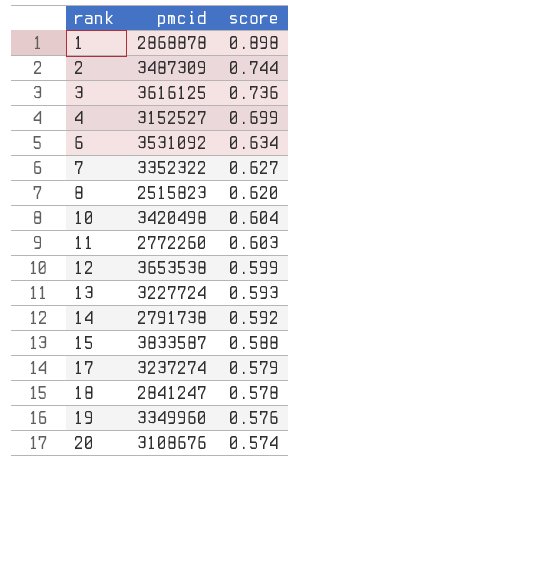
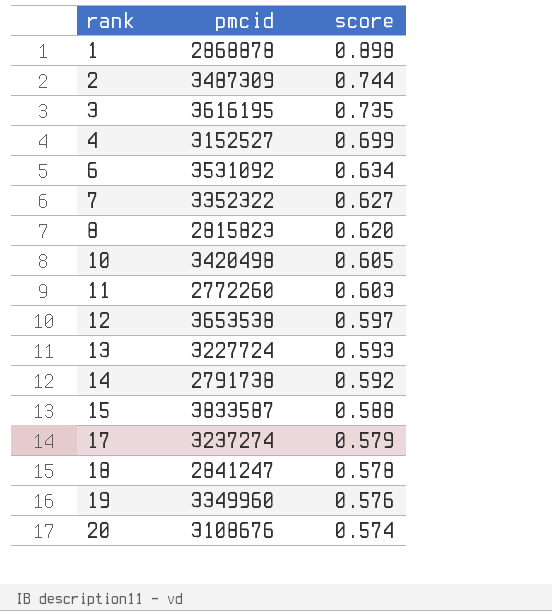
3 | pmcid: 3616125 -> 3616195
3 | score: 0.736 -> 0.735
8 | pmcid: 2515823 -> 2815823
10 | score: 0.604 -> 0.605
12 | score: 0.599 -> 0.597

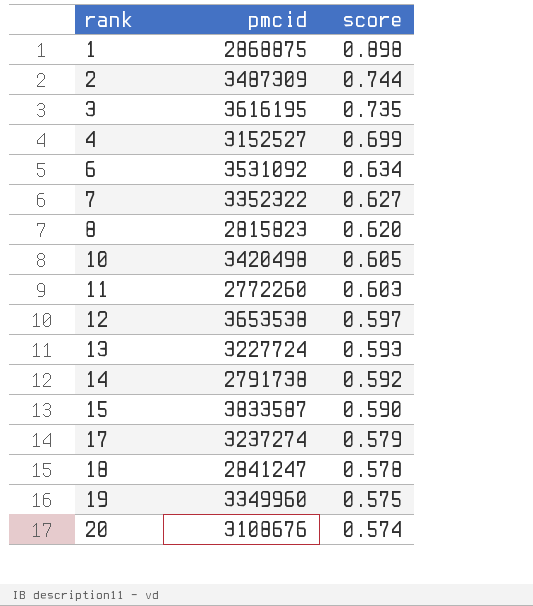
1 | pmcid: 2868878 -> 2868875
15 | score: 0.588 -> 0.590
19 | score: 0.576 -> 0.575

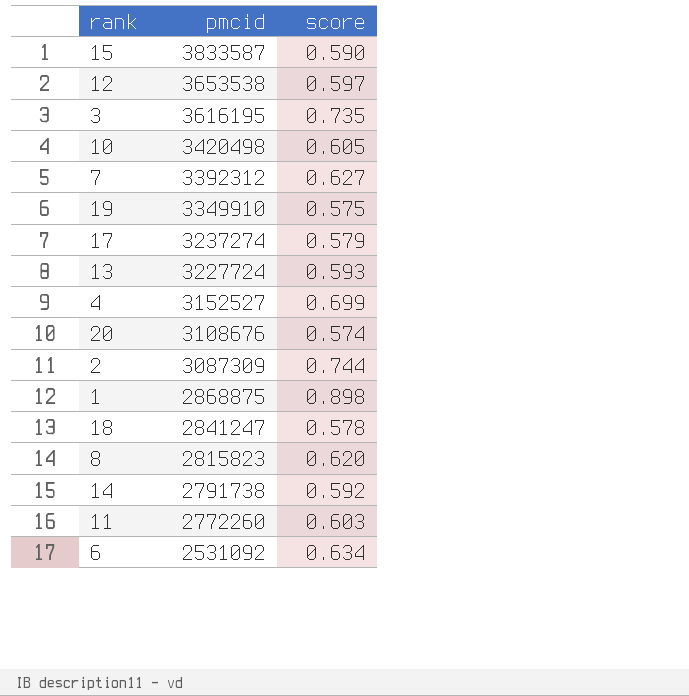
row order: rank ascending -> pmcid descending
7 | pmcid: 3352322 -> 3392312
19 | pmcid: 3349960 -> 3349910
2 | pmcid: 3487309 -> 3087309
6 | pmcid: 3531092 -> 2531092

